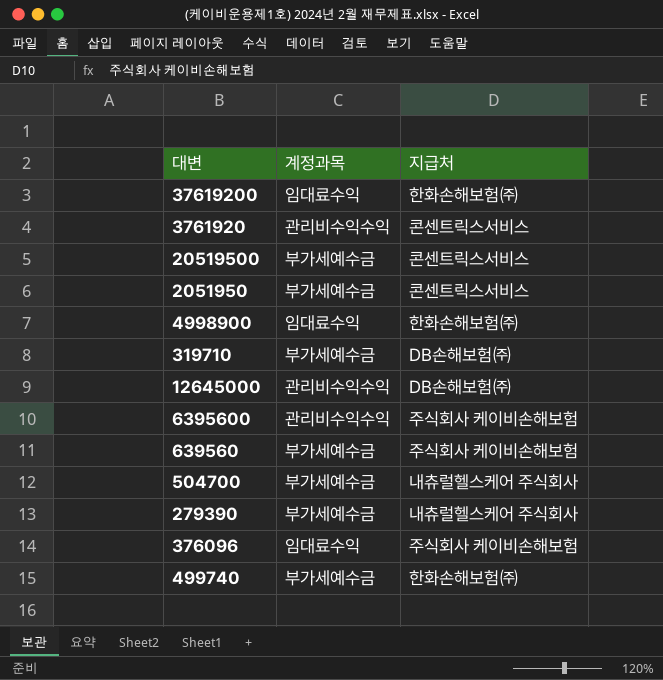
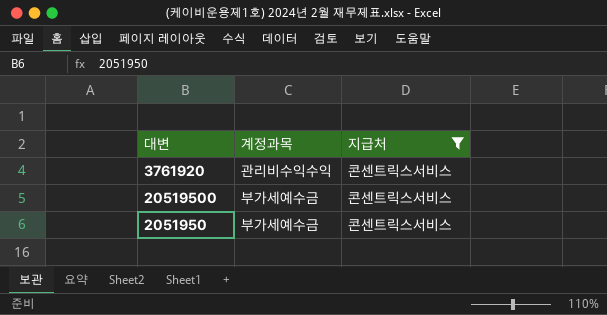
filter: none -> 지급처 = 콘센트릭스서비스

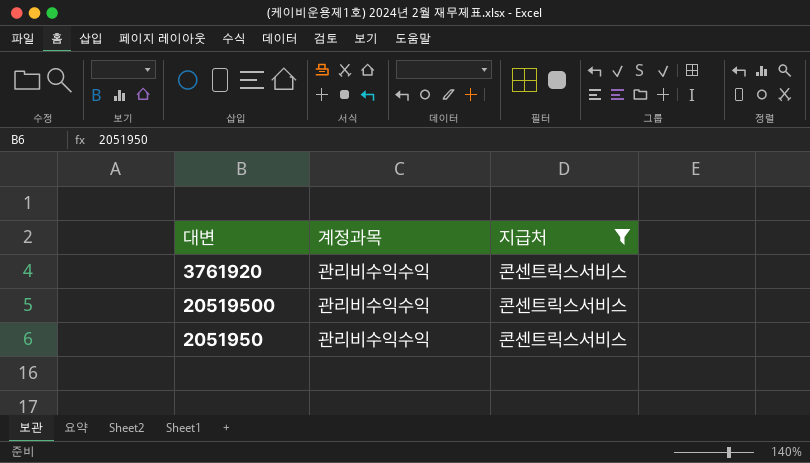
20519500 | 계정과목: 부가세예수금 -> 관리비수익수익
2051950 | 계정과목: 부가세예수금 -> 관리비수익수익

